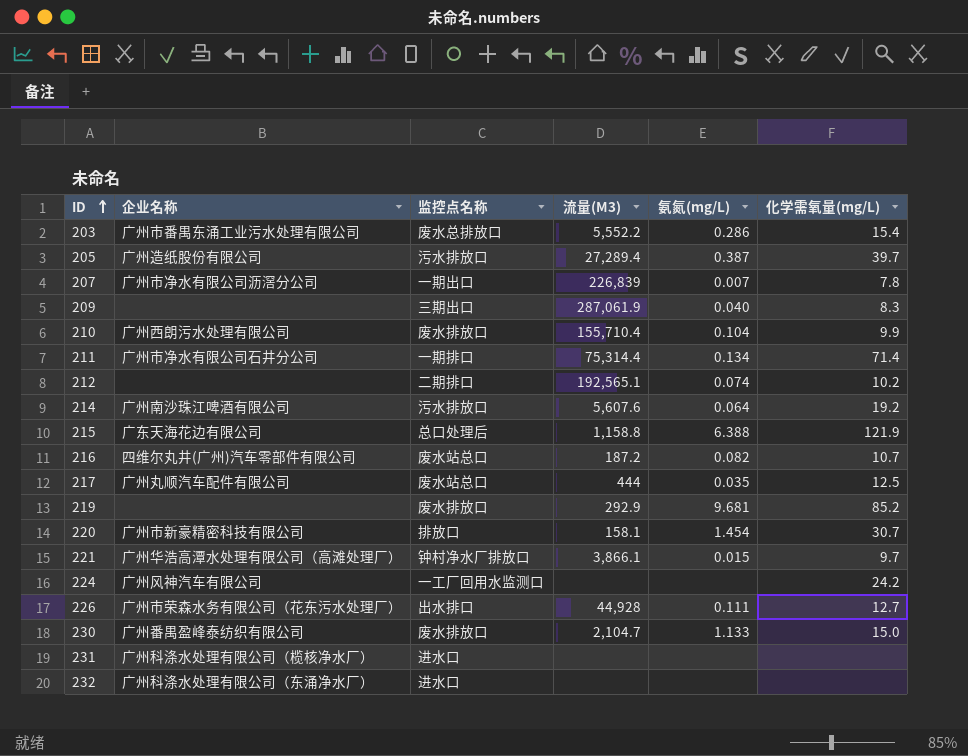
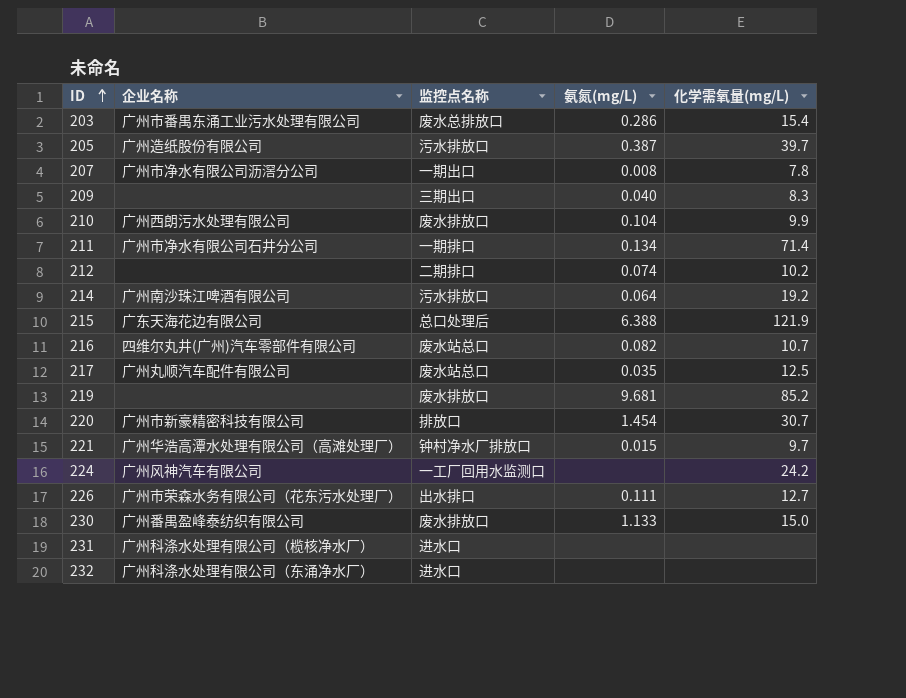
column 流量(M3) | position: 4 -> none
207 | 氨氮(mg/L): 0.007 -> 0.008

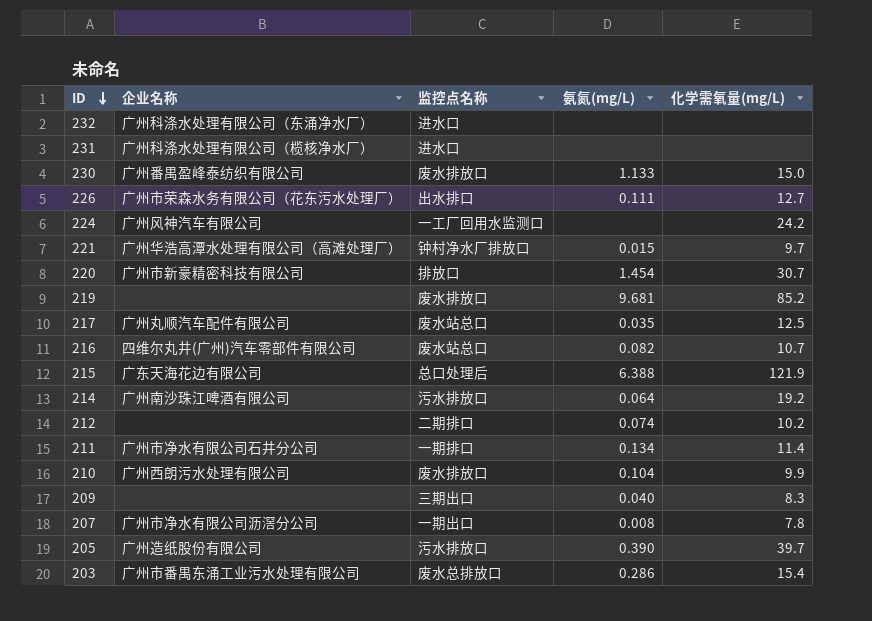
row order: ID ascending -> ID descending
211 | 化学需氧量(mg/L): 71.4 -> 11.4
205 | 氨氮(mg/L): 0.387 -> 0.390

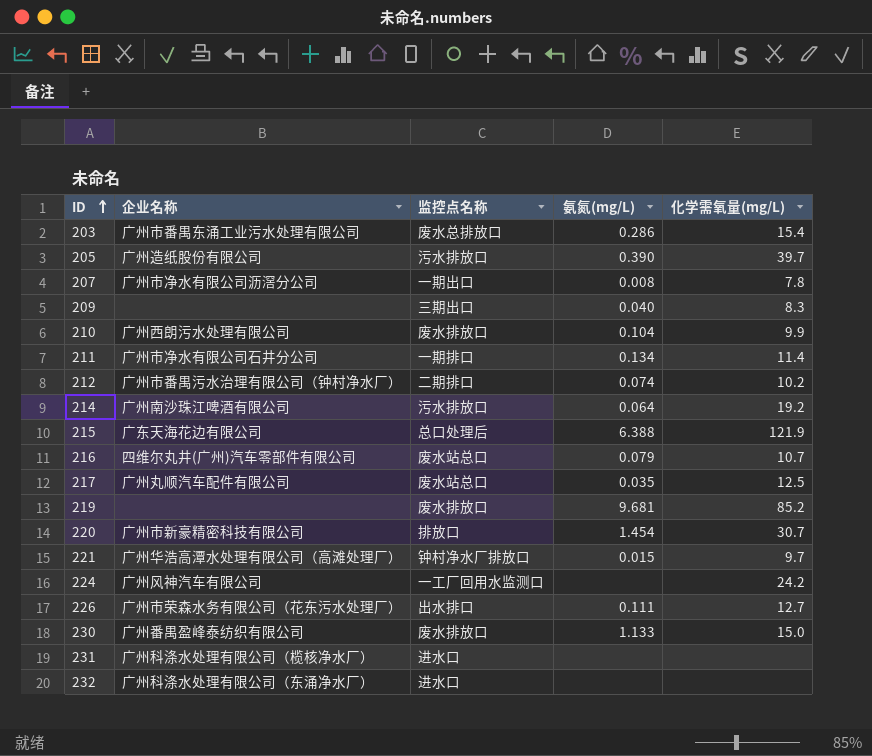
row order: ID descending -> ID ascending
212 | 企业名称: none -> 广州市番禺污水治理有限公司（钟村净水厂）
216 | 氨氮(mg/L): 0.082 -> 0.079

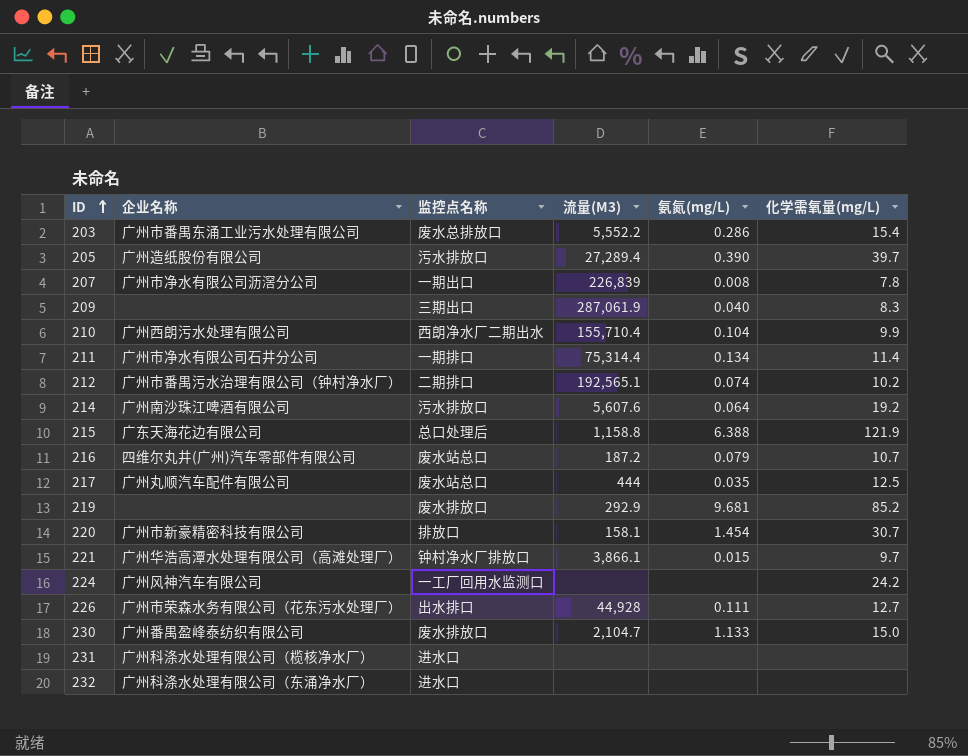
column 流量(M3) | position: none -> 4
210 | 监控点名称: 废水排放口 -> 西朗净水厂二期出水

